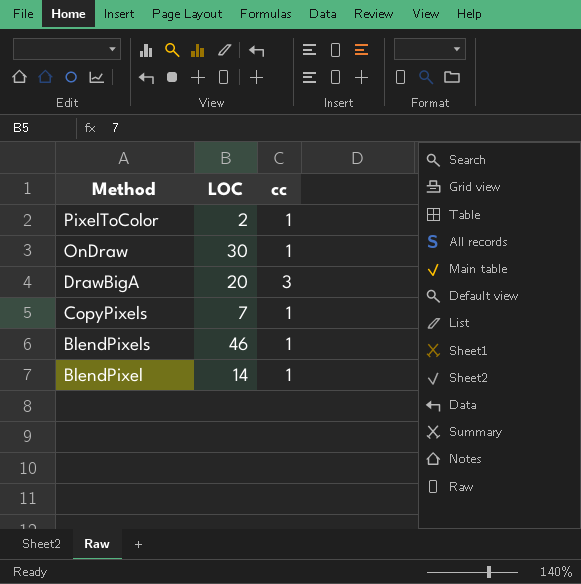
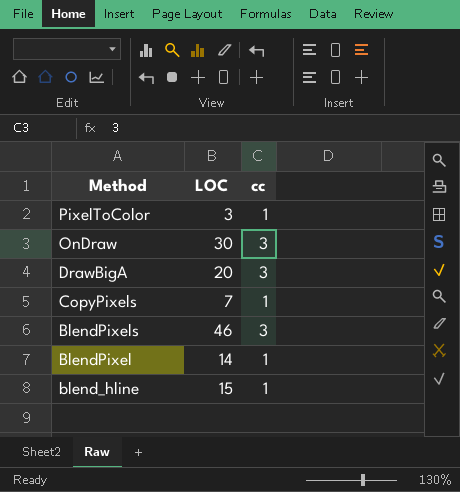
PixelToColor | LOC: 2 -> 3
OnDraw | cc: 1 -> 3
BlendPixels | cc: 1 -> 3
row blend_hline: none -> 15 | 1

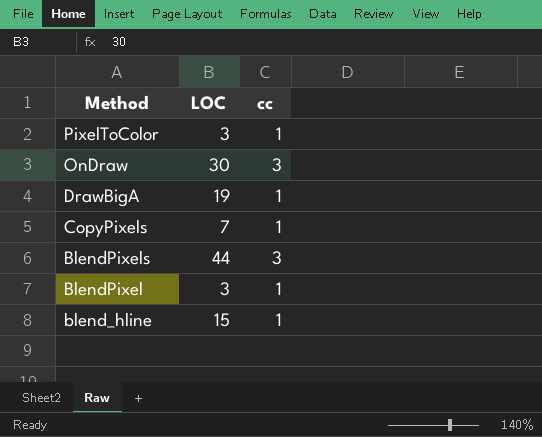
DrawBigA | LOC: 20 -> 19
DrawBigA | cc: 3 -> 1
BlendPixels | LOC: 46 -> 44
BlendPixel | LOC: 14 -> 3

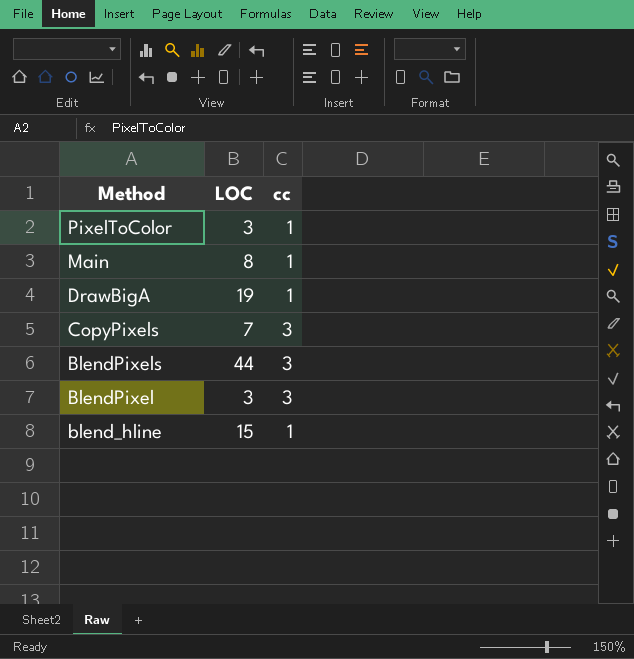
row OnDraw: 30 | 3 -> none
row Main: none -> 8 | 1
CopyPixels | cc: 1 -> 3
BlendPixel | cc: 1 -> 3

